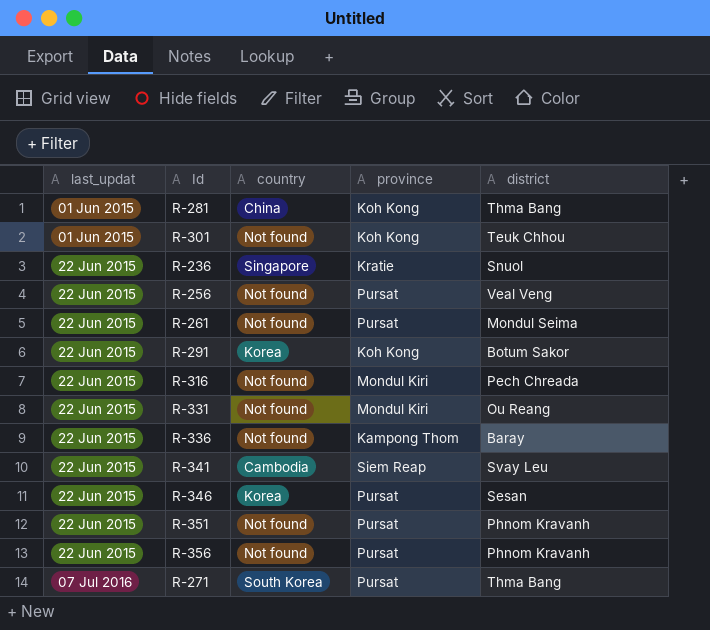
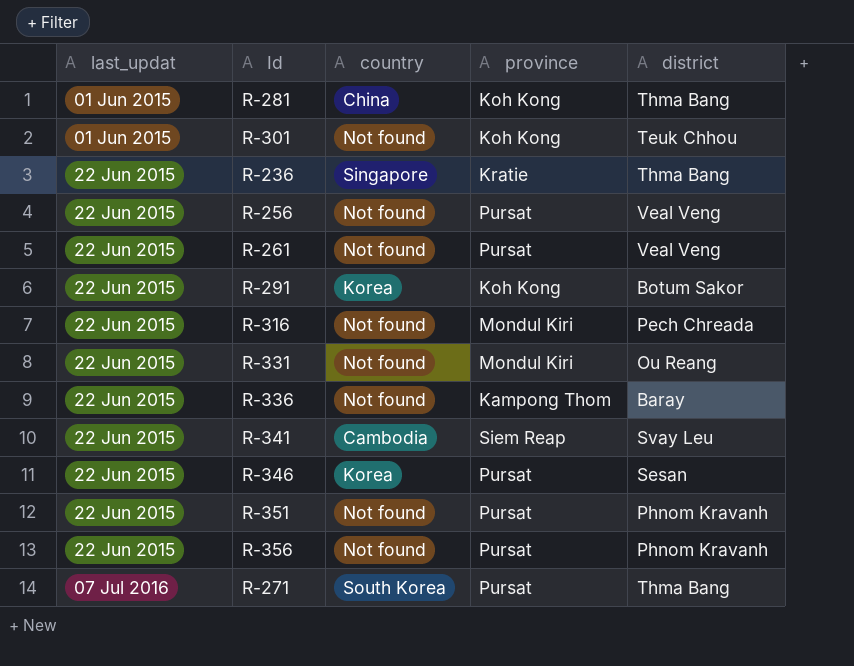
R-236 | district: Snuol -> Thma Bang
R-261 | district: Mondul Seima -> Veal Veng

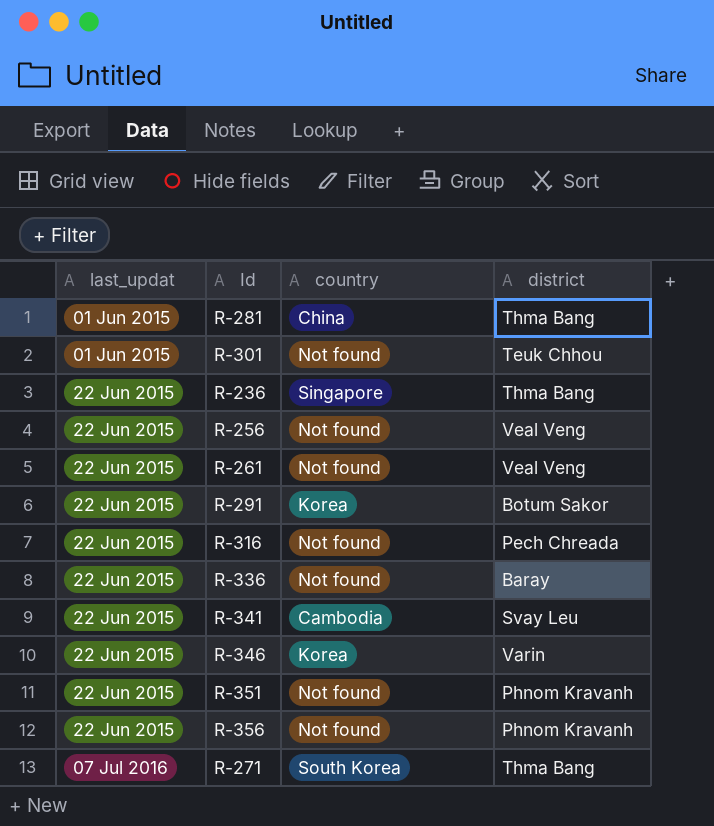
column province | position: 4 -> none
row R-331: 22 Jun 2015 | Not found | Mondul Kiri | Ou Reang -> none
R-346 | district: Sesan -> Varin

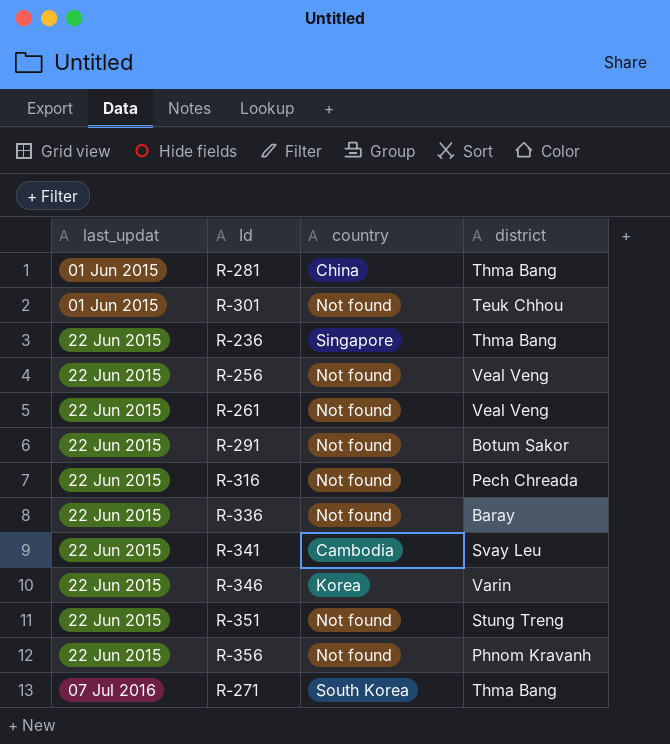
R-291 | country: Korea -> Not found
R-351 | district: Phnom Kravanh -> Stung Treng

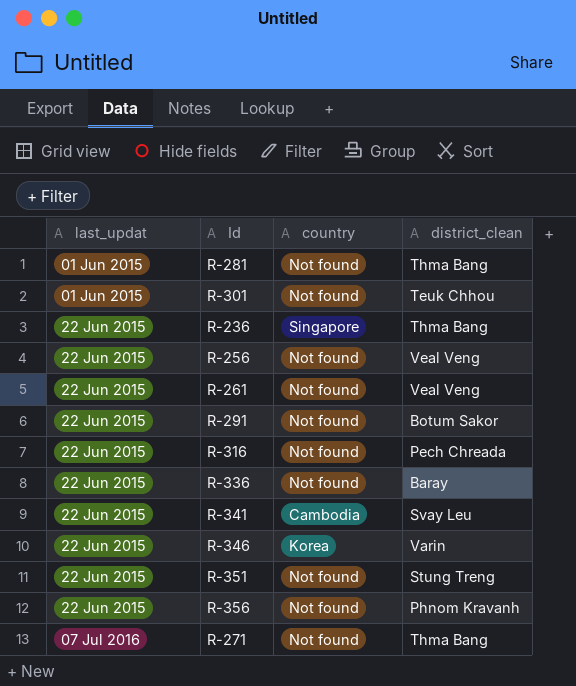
column name: district -> district_clean
R-281 | country: China -> Not found
R-271 | country: South Korea -> Not found

